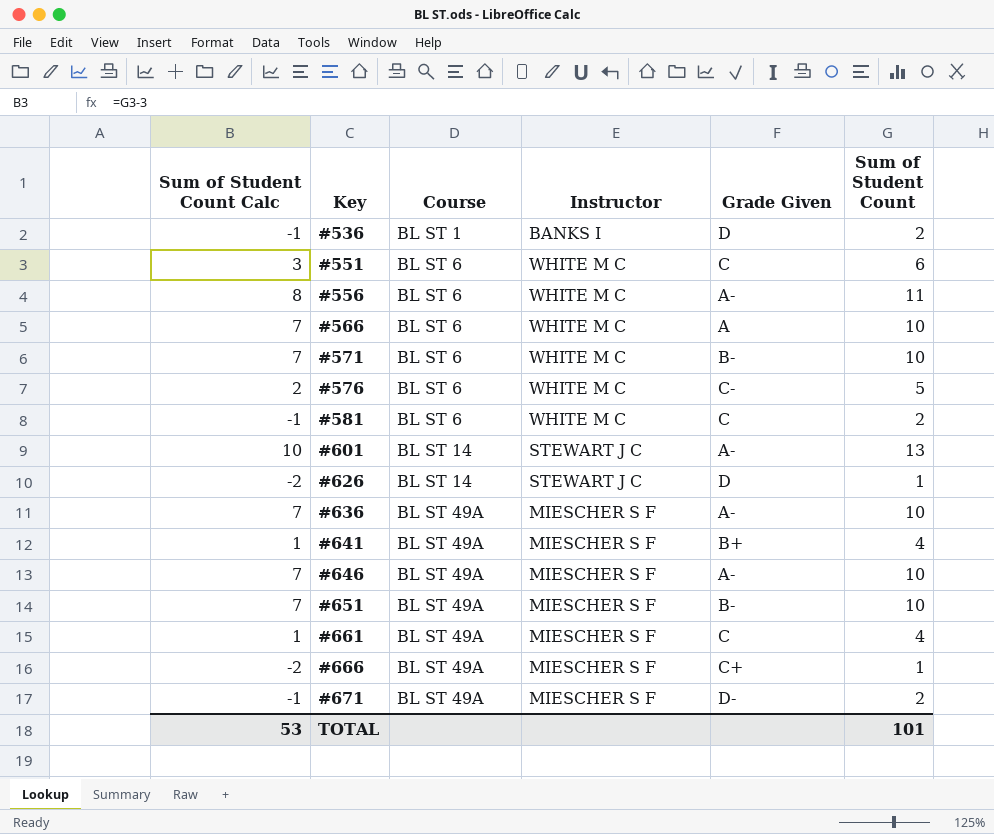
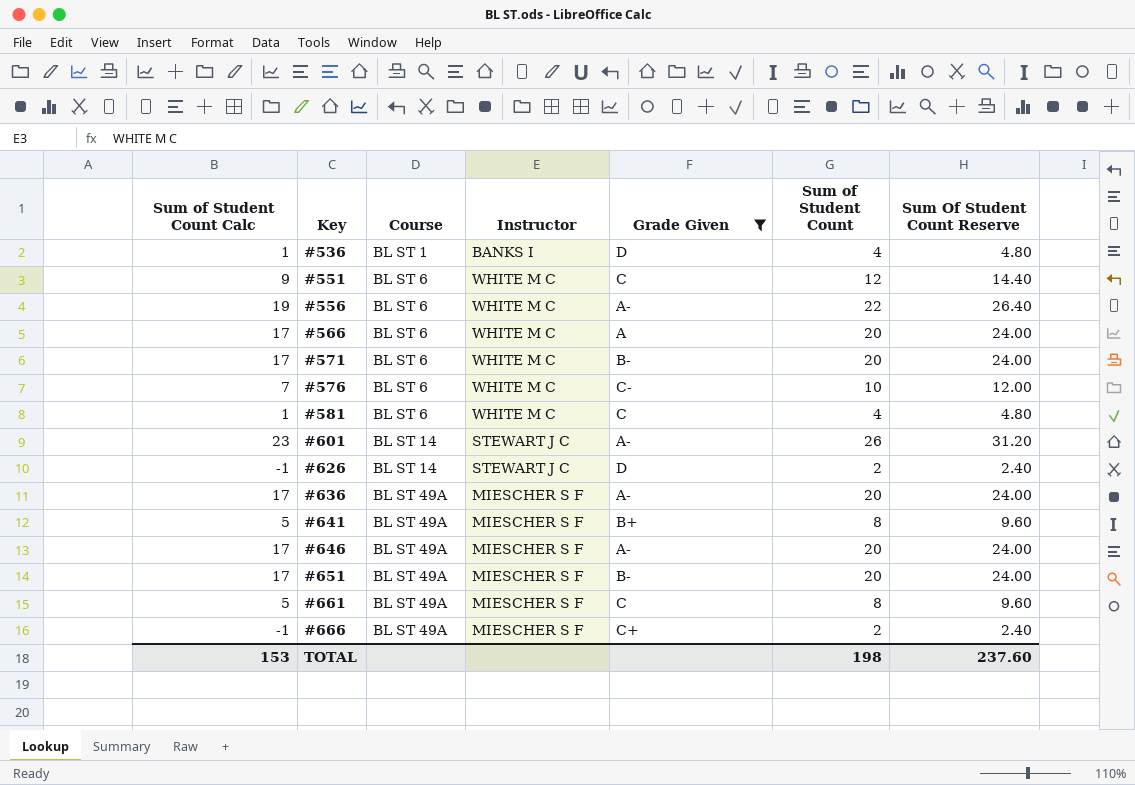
filter: none -> Grade Given != D-
column Sum Of Student Count Reserve | formula: none -> [Sum of Student Count] * 1.2
#536 | Sum of Student Count Calc: -1 -> 1
#536 | Sum of Student Count: 2 -> 4
#551 | Sum of Student Count Calc: 3 -> 9
#551 | Sum of Student Count: 6 -> 12
#556 | Sum of Student Count Calc: 8 -> 19
#556 | Sum of Student Count: 11 -> 22
#566 | Sum of Student Count Calc: 7 -> 17
#566 | Sum of Student Count: 10 -> 20
#571 | Sum of Student Count Calc: 7 -> 17
#571 | Sum of Student Count: 10 -> 20
#576 | Sum of Student Count Calc: 2 -> 7
#576 | Sum of Student Count: 5 -> 10
#581 | Sum of Student Count Calc: -1 -> 1
#581 | Sum of Student Count: 2 -> 4
#601 | Sum of Student Count Calc: 10 -> 23
#601 | Sum of Student Count: 13 -> 26
#626 | Sum of Student Count Calc: -2 -> -1
#626 | Sum of Student Count: 1 -> 2
#636 | Sum of Student Count Calc: 7 -> 17
#636 | Sum of Student Count: 10 -> 20
#641 | Sum of Student Count Calc: 1 -> 5
#641 | Sum of Student Count: 4 -> 8
#646 | Sum of Student Count Calc: 7 -> 17
#646 | Sum of Student Count: 10 -> 20
#651 | Sum of Student Count Calc: 7 -> 17
#651 | Sum of Student Count: 10 -> 20
#661 | Sum of Student Count Calc: 1 -> 5
#661 | Sum of Student Count: 4 -> 8
#666 | Sum of Student Count Calc: -2 -> -1
#666 | Sum of Student Count: 1 -> 2
TOTAL | Sum of Student Count Calc: 53 -> 153
TOTAL | Sum of Student Count: 101 -> 198

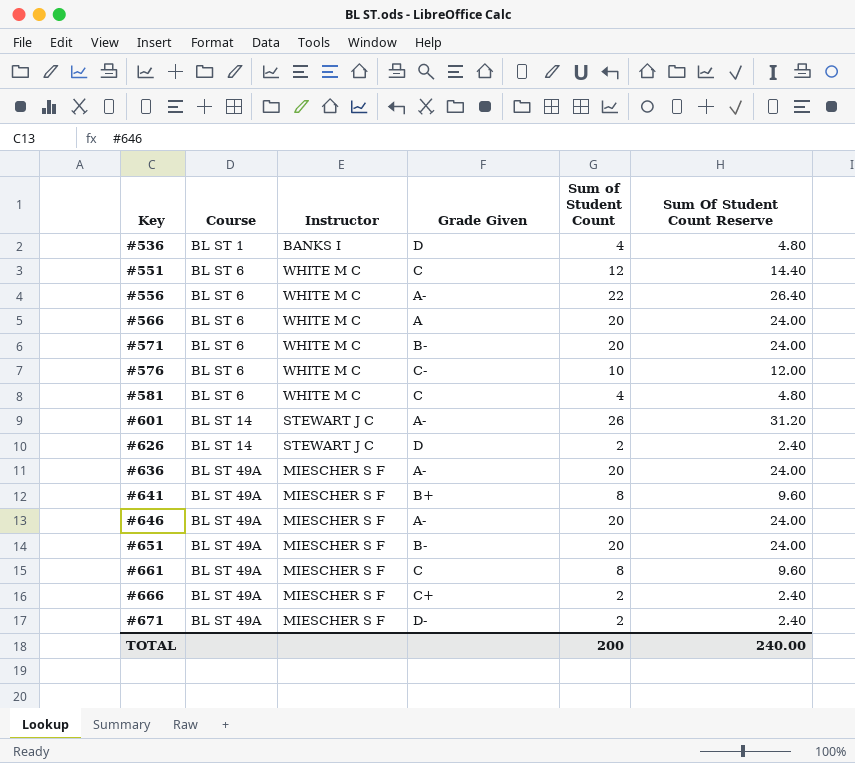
filter: Grade Given != D- -> none
column Sum of Student Count Calc | formula: [Sum of Student Count] - 3 -> none
TOTAL | Sum of Student Count: 198 -> 200
TOTAL | Sum Of Student Count Reserve: 237.60 -> 240.00

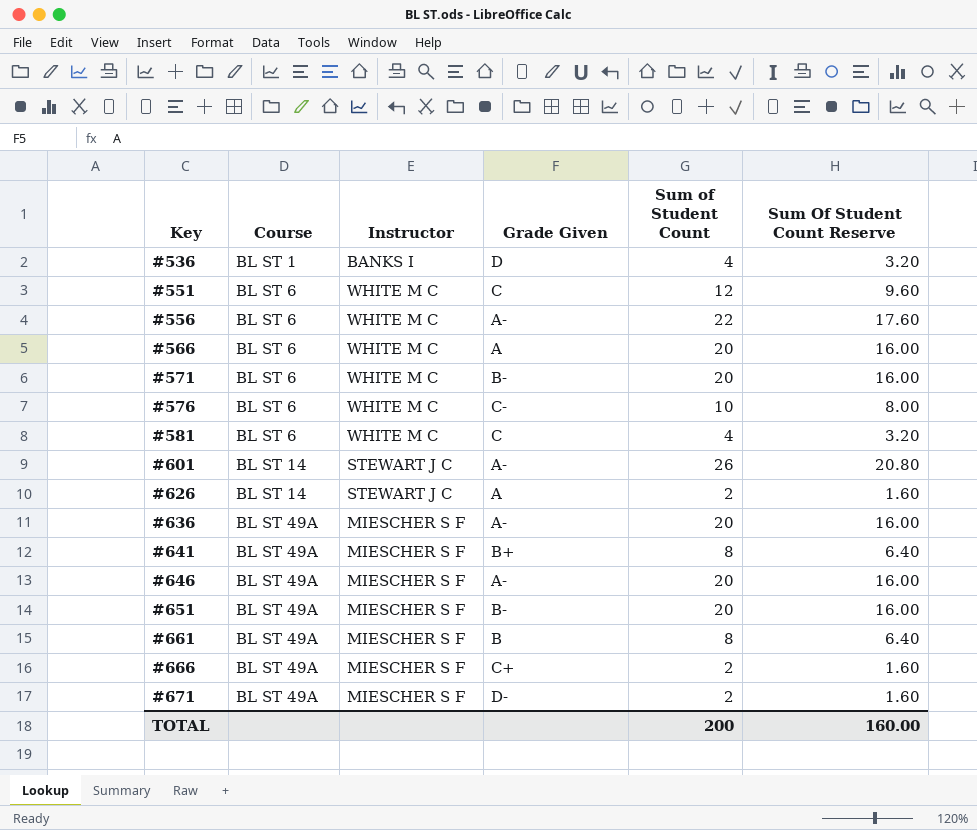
column Sum Of Student Count Reserve | formula: [Sum of Student Count] * 1.2 -> [Sum of Student Count] * 0.8
#626 | Grade Given: D -> A
#661 | Grade Given: C -> B
TOTAL | Sum Of Student Count Reserve: 240.00 -> 160.00

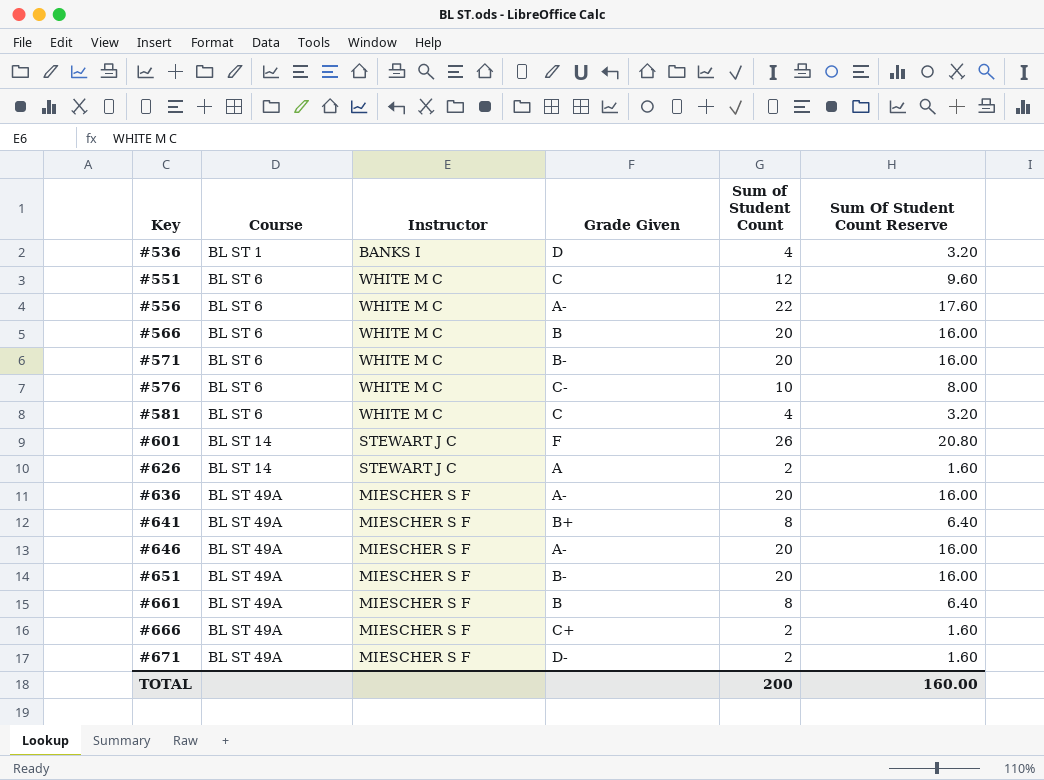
#566 | Grade Given: A -> B
#601 | Grade Given: A- -> F

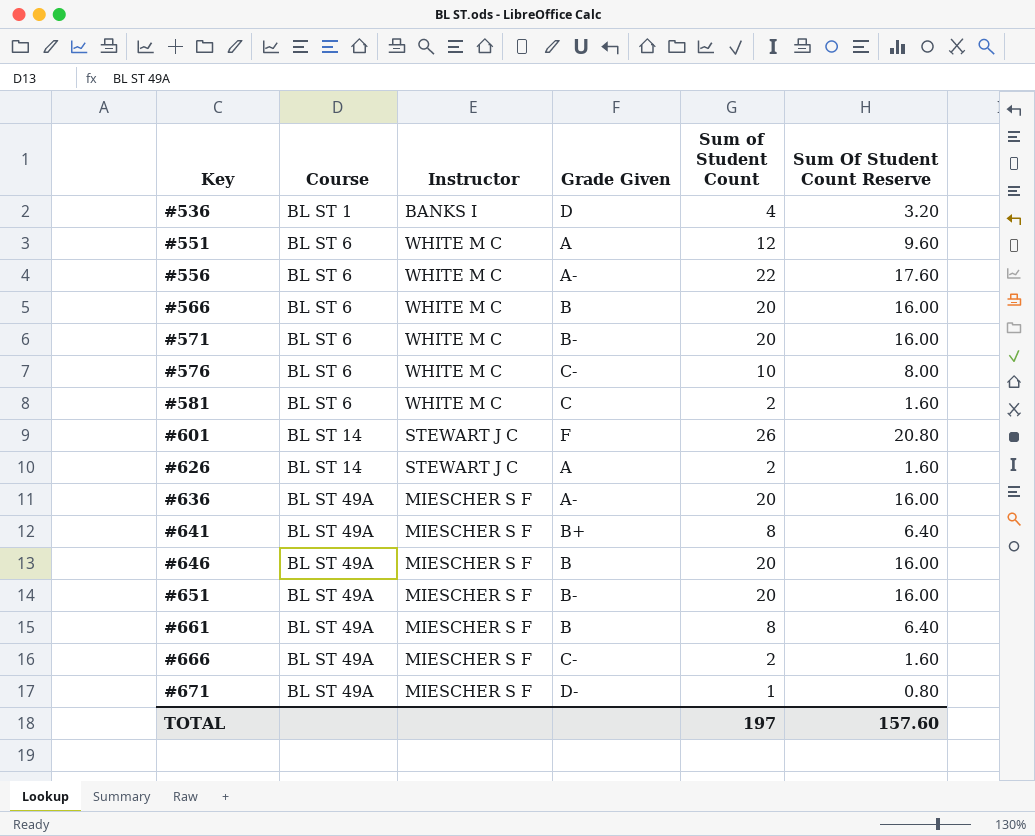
#551 | Grade Given: C -> A
#581 | Sum of Student Count: 4 -> 2
#581 | Sum Of Student Count Reserve: 3.20 -> 1.60
#646 | Grade Given: A- -> B
#666 | Grade Given: C+ -> C-
#671 | Sum of Student Count: 2 -> 1
#671 | Sum Of Student Count Reserve: 1.60 -> 0.80
TOTAL | Sum of Student Count: 200 -> 197
TOTAL | Sum Of Student Count Reserve: 160.00 -> 157.60

